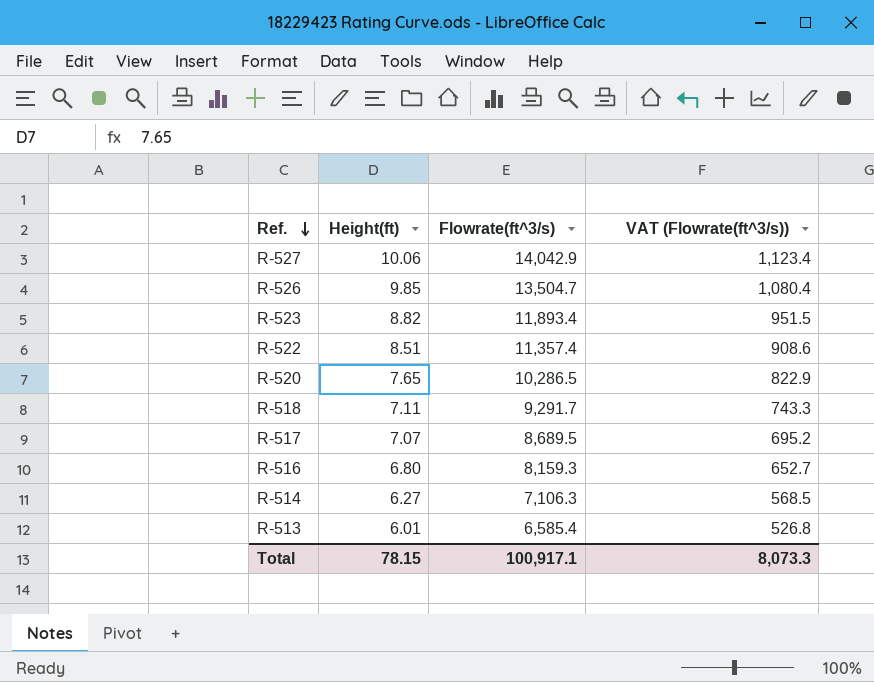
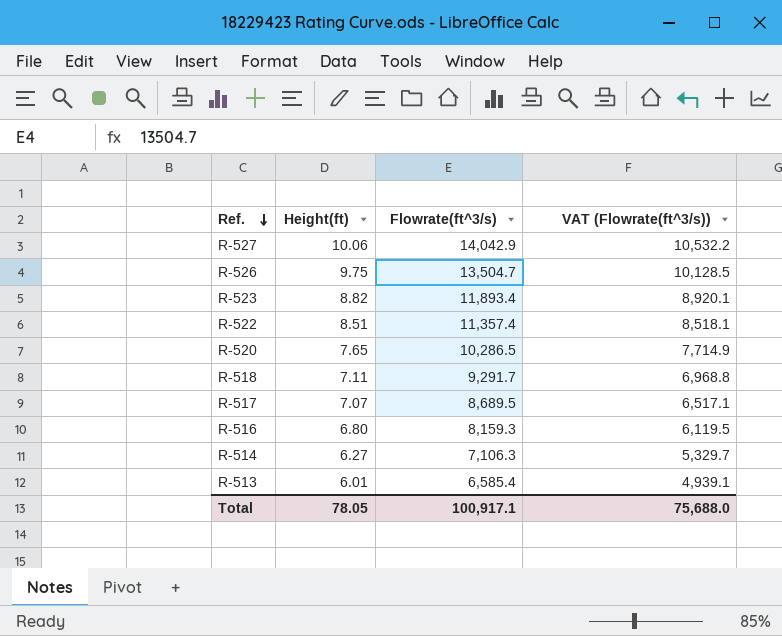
column VAT (Flowrate(ft^3/s)) | formula: [Flowrate(ft^3/s)] * 0.08 -> [Flowrate(ft^3/s)] * 0.75
R-526 | Height(ft): 9.85 -> 9.75
Total | Height(ft): 78.15 -> 78.05
Total | VAT (Flowrate(ft^3/s)): 8,073.3 -> 75,688.0

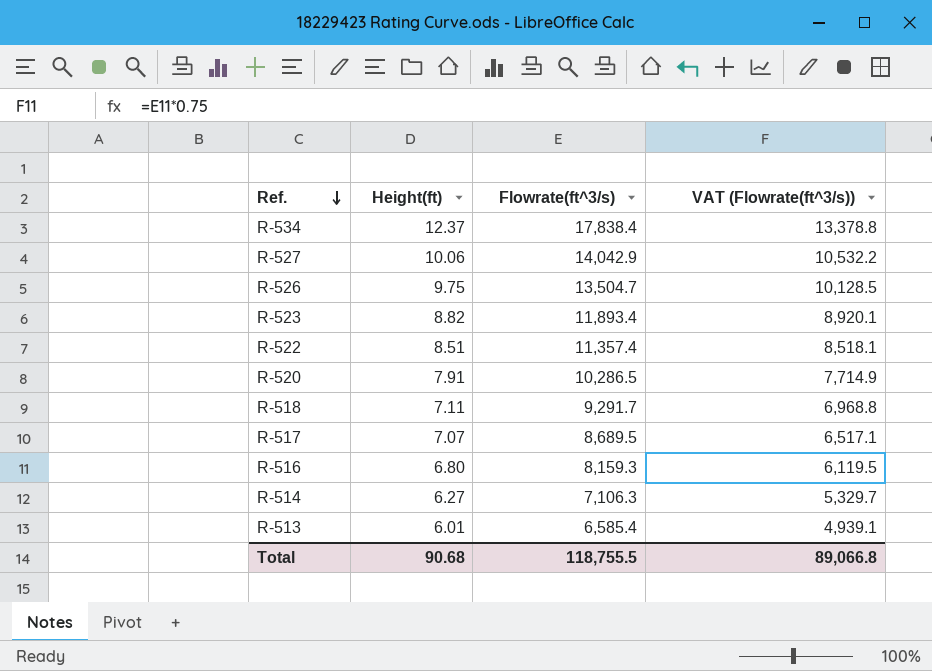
row R-534: none -> 12.37 | 17,838.4 | 13,378.8
R-520 | Height(ft): 7.65 -> 7.91
Total | Height(ft): 78.05 -> 90.68
Total | Flowrate(ft^3/s): 100,917.1 -> 118,755.5
Total | VAT (Flowrate(ft^3/s)): 75,688.0 -> 89,066.8

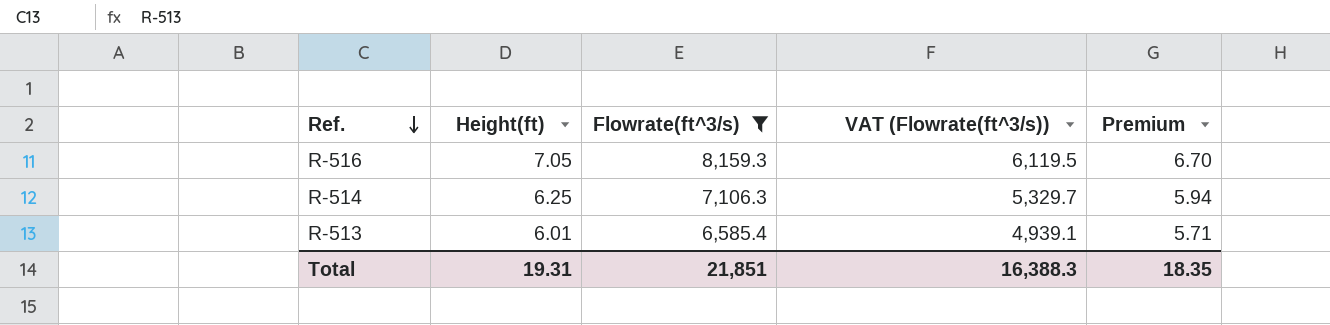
filter: none -> Flowrate(ft^3/s) <= 8,159.3
column Premium | formula: none -> [Height(ft)] * 0.95
R-516 | Height(ft): 6.80 -> 7.05
R-514 | Height(ft): 6.27 -> 6.25
Total | Height(ft): 90.68 -> 19.31
Total | Flowrate(ft^3/s): 118,755.5 -> 21,851
Total | VAT (Flowrate(ft^3/s)): 89,066.8 -> 16,388.3

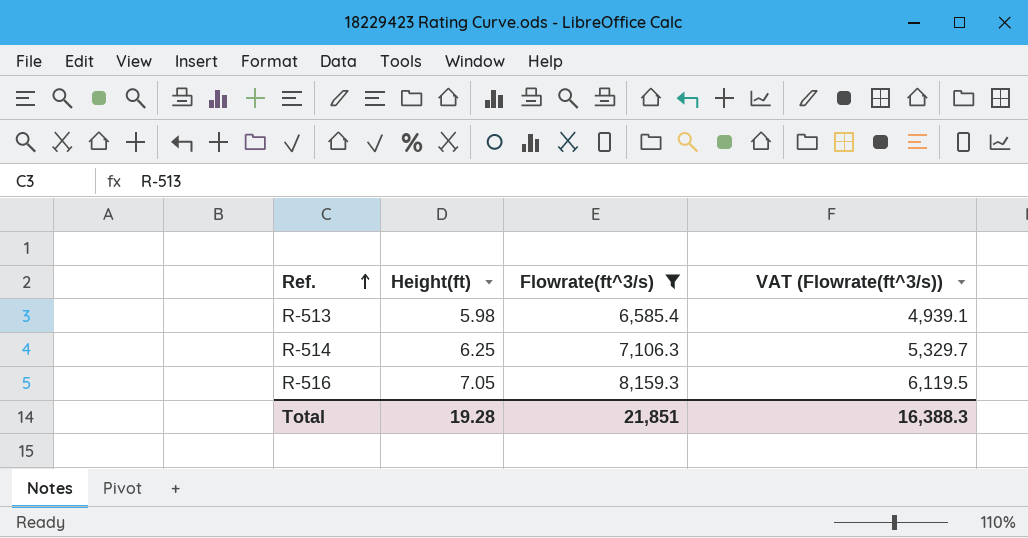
row order: Ref. descending -> Ref. ascending
column Premium | formula: [Height(ft)] * 0.95 -> none
R-513 | Height(ft): 6.01 -> 5.98
Total | Height(ft): 19.31 -> 19.28

